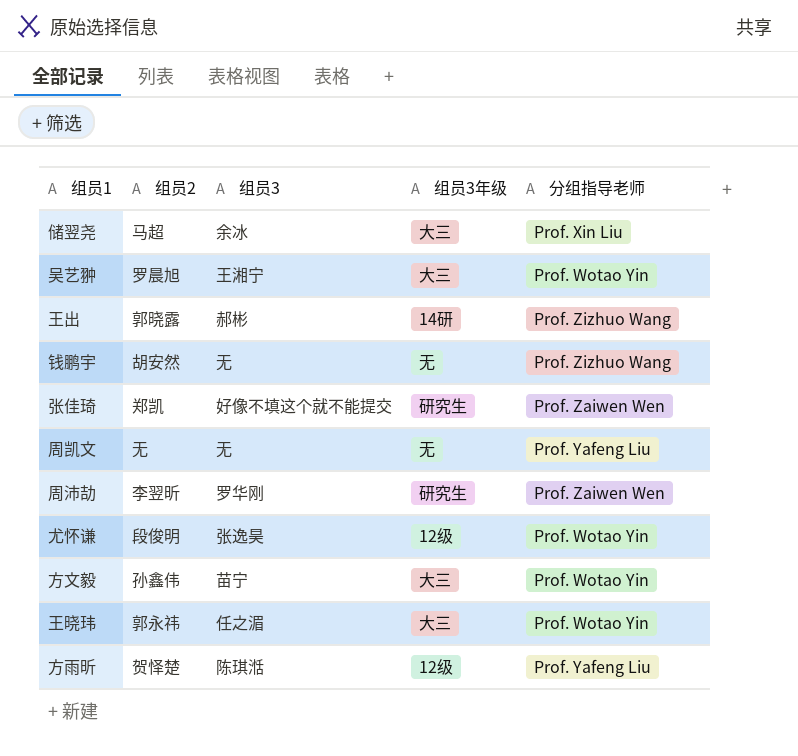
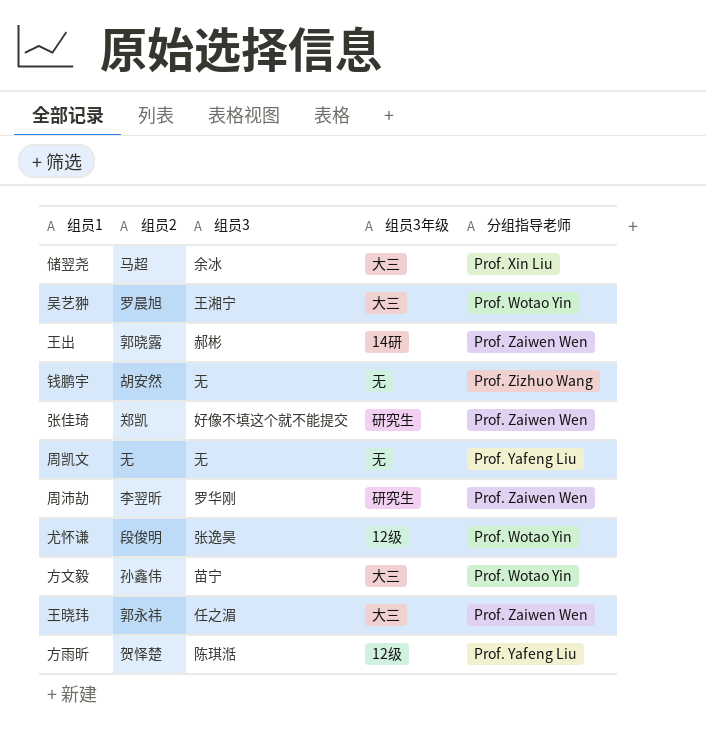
王出 | 分组指导老师: Prof. Zizhuo Wang -> Prof. Zaiwen Wen
王晓玮 | 分组指导老师: Prof. Wotao Yin -> Prof. Zaiwen Wen

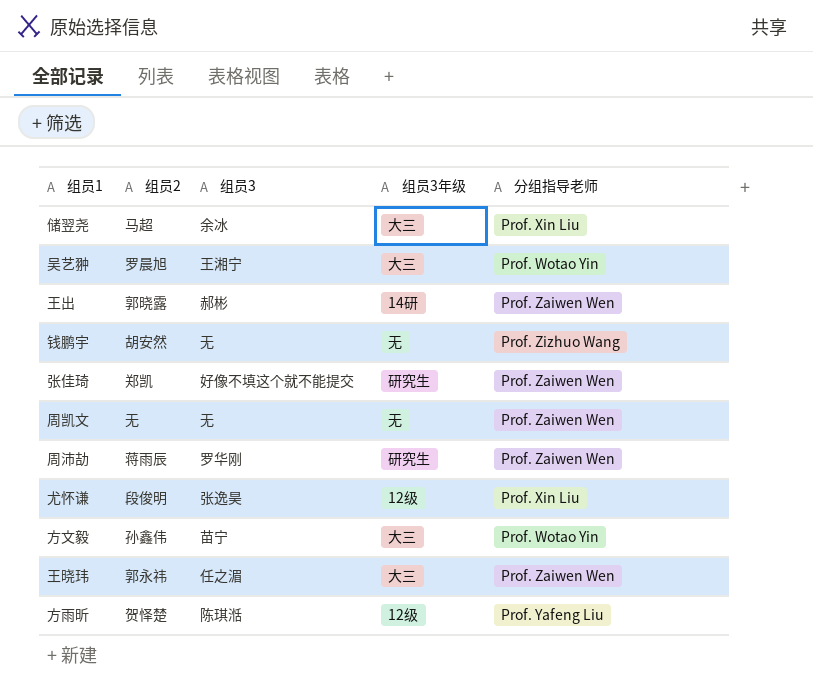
周凯文 | 分组指导老师: Prof. Yafeng Liu -> Prof. Zaiwen Wen
周沛劼 | 组员2: 李翌昕 -> 蒋雨辰
尤怀谦 | 分组指导老师: Prof. Wotao Yin -> Prof. Xin Liu

